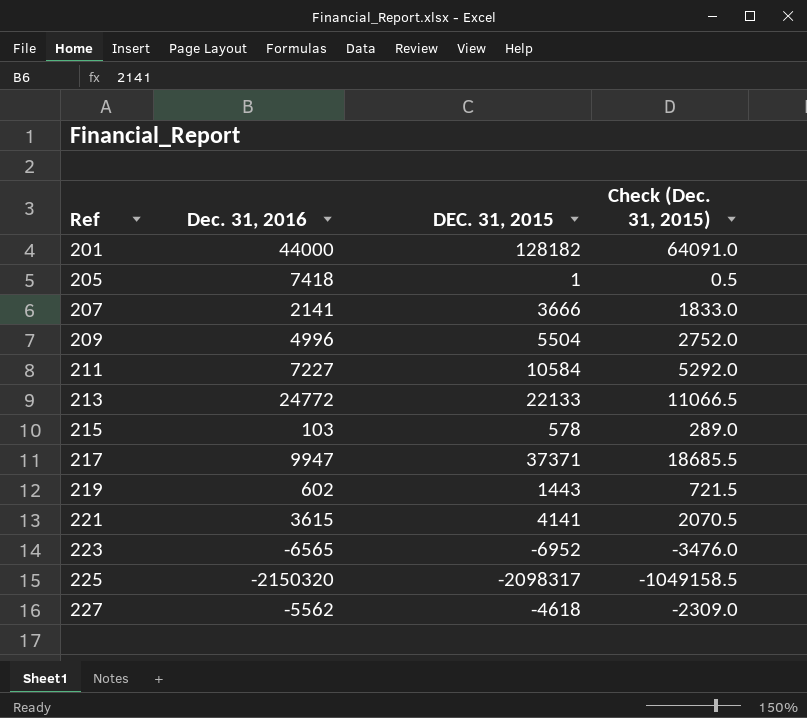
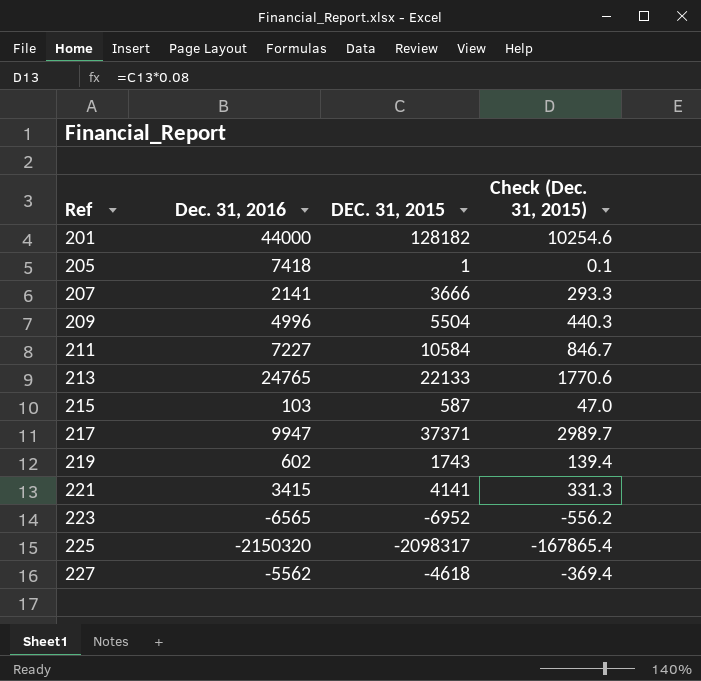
column Check (Dec. 31, 2015) | formula: [DEC. 31, 2015] * 0.5 -> [DEC. 31, 2015] * 0.08
213 | Dec. 31, 2016: 24772 -> 24765
215 | DEC. 31, 2015: 578 -> 587
219 | DEC. 31, 2015: 1443 -> 1743
221 | Dec. 31, 2016: 3615 -> 3415

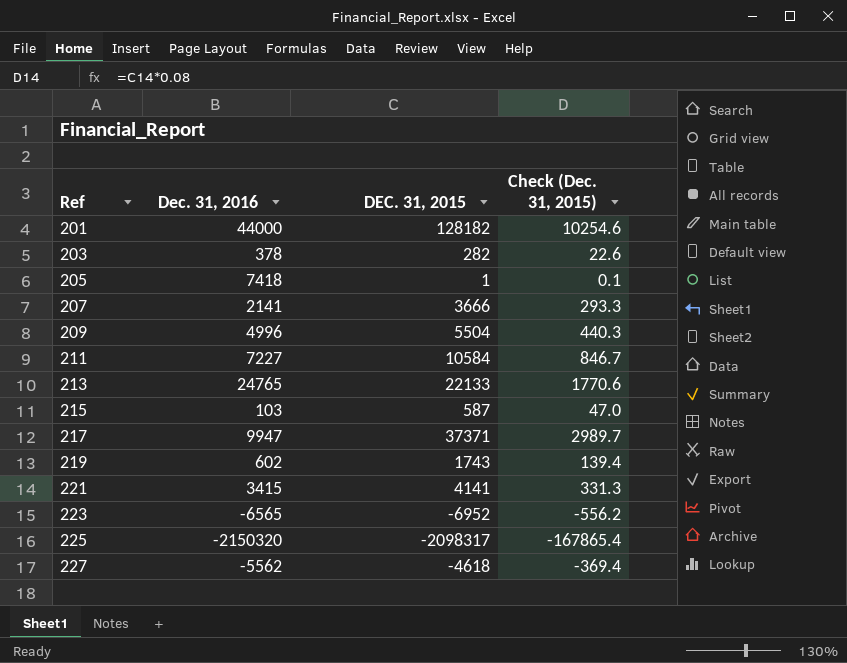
row 203: none -> 378 | 282 | 22.6

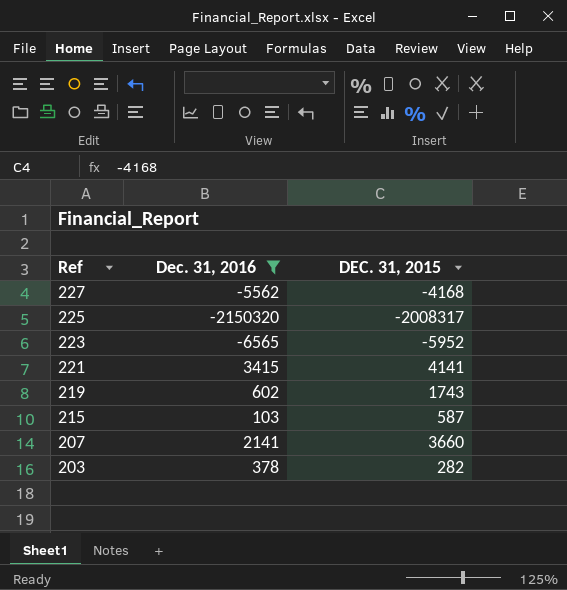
filter: none -> Dec. 31, 2016 <= 3415
row order: Ref ascending -> Ref descending
column Check (Dec. 31, 2015) | formula: [DEC. 31, 2015] * 0.08 -> none
227 | DEC. 31, 2015: -4618 -> -4168
225 | DEC. 31, 2015: -2098317 -> -2008317
223 | DEC. 31, 2015: -6952 -> -5952
207 | DEC. 31, 2015: 3666 -> 3660

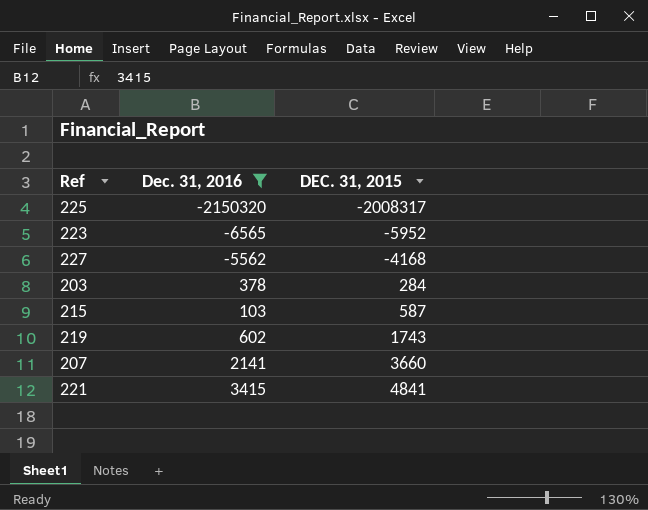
row order: Ref descending -> DEC. 31, 2015 ascending
203 | DEC. 31, 2015: 282 -> 284
221 | DEC. 31, 2015: 4141 -> 4841

